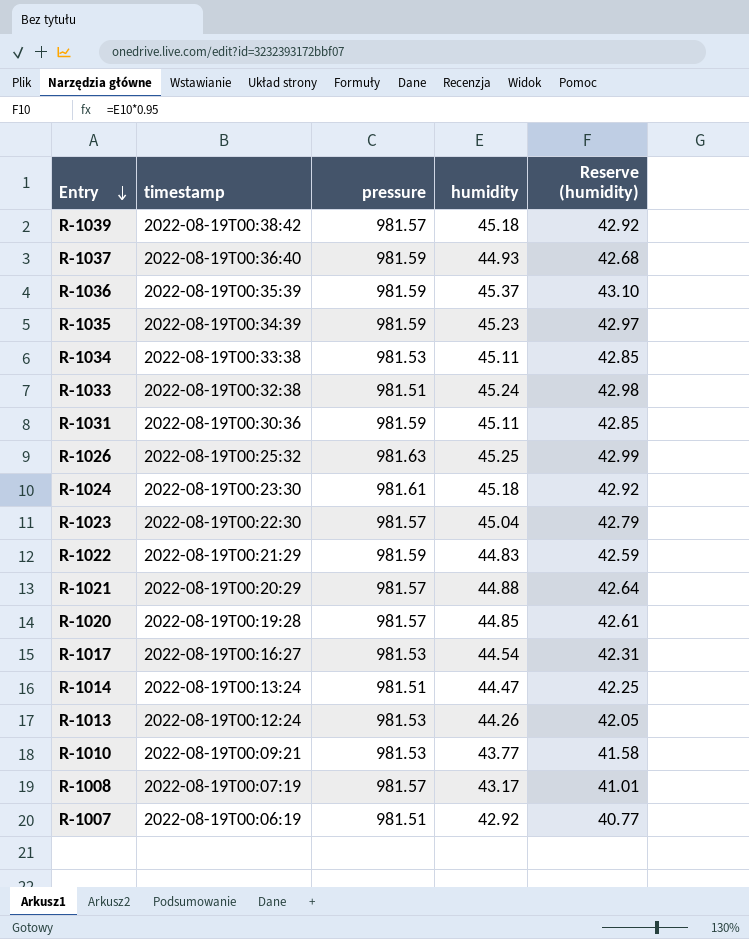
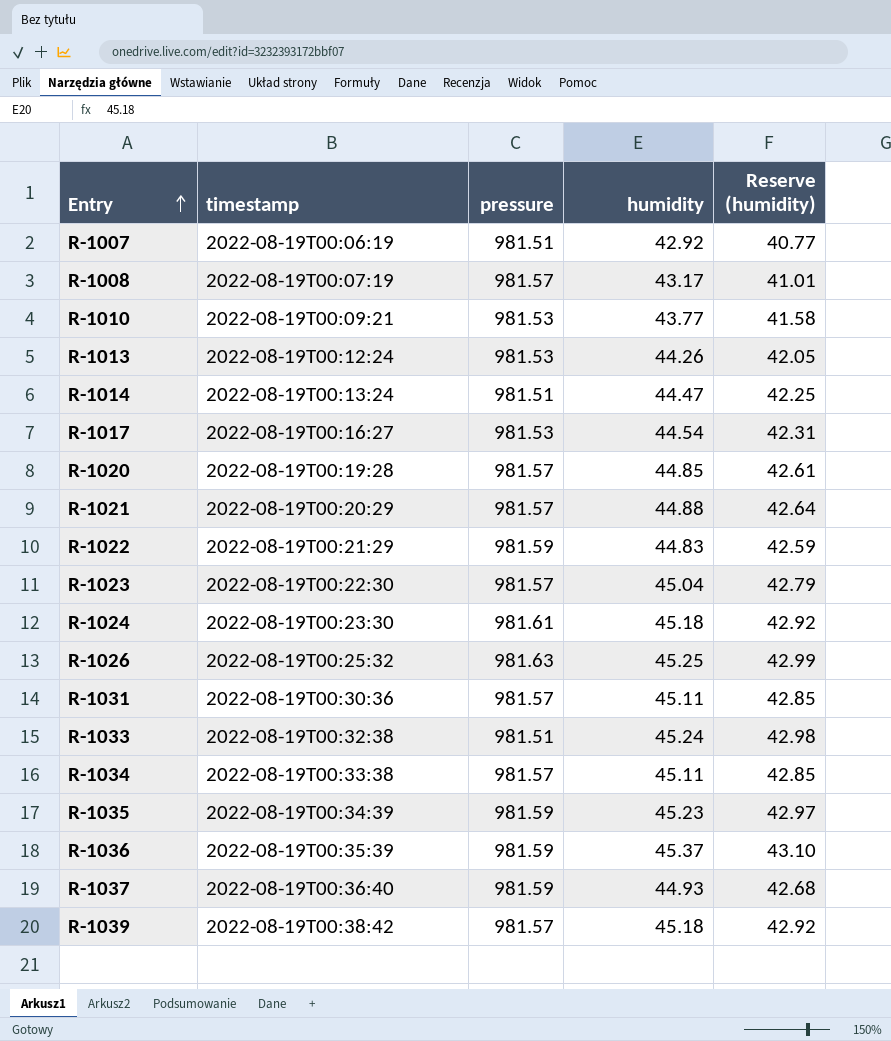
row order: Entry descending -> Entry ascending
R-1031 | pressure: 981.59 -> 981.57
R-1034 | pressure: 981.53 -> 981.57

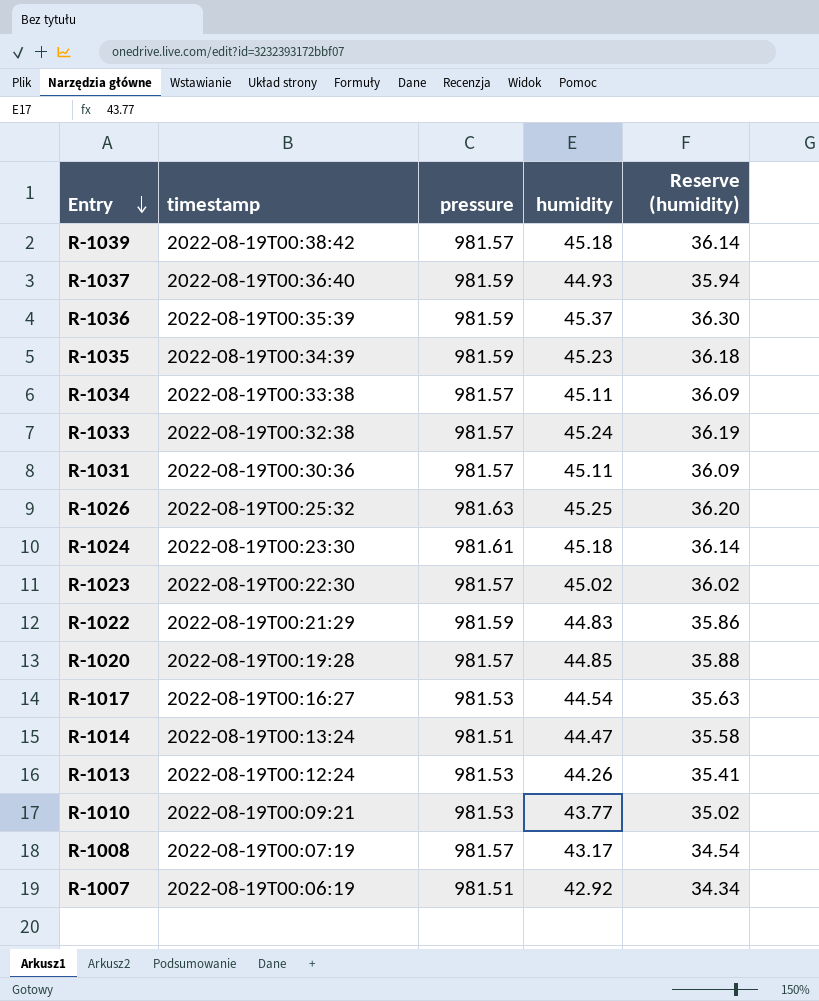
row order: Entry ascending -> Entry descending
column Reserve (humidity) | formula: [humidity] * 0.95 -> [humidity] * 0.8
row R-1021: 2022-08-19T00:20:29 | 981.57 | 44.88 | 42.64 -> none
R-1033 | pressure: 981.51 -> 981.57
R-1023 | humidity: 45.04 -> 45.02

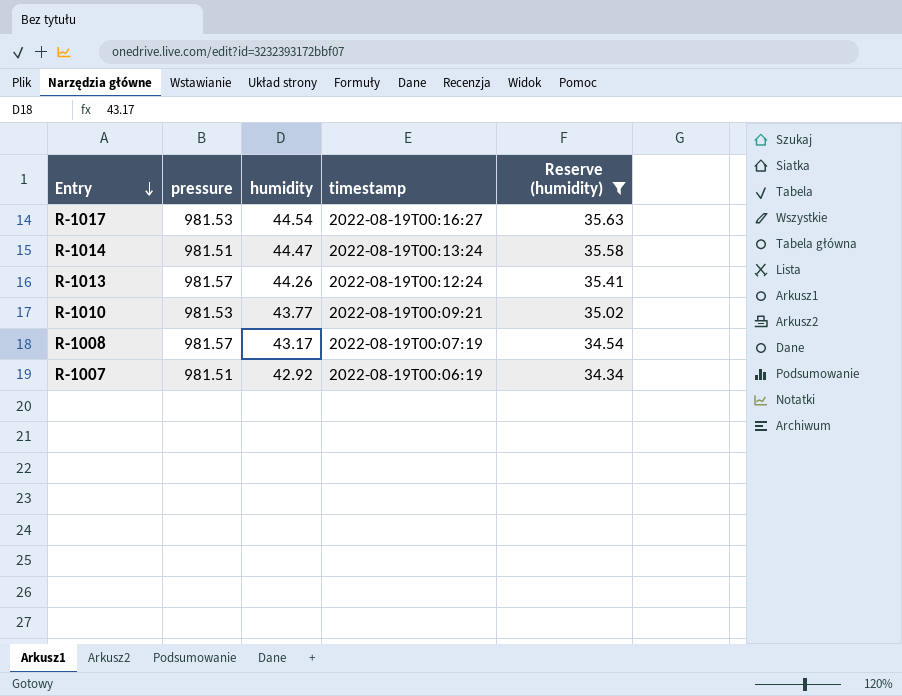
filter: none -> Reserve (humidity) <= 35.63
column timestamp | position: 2 -> 4
R-1013 | pressure: 981.53 -> 981.57

